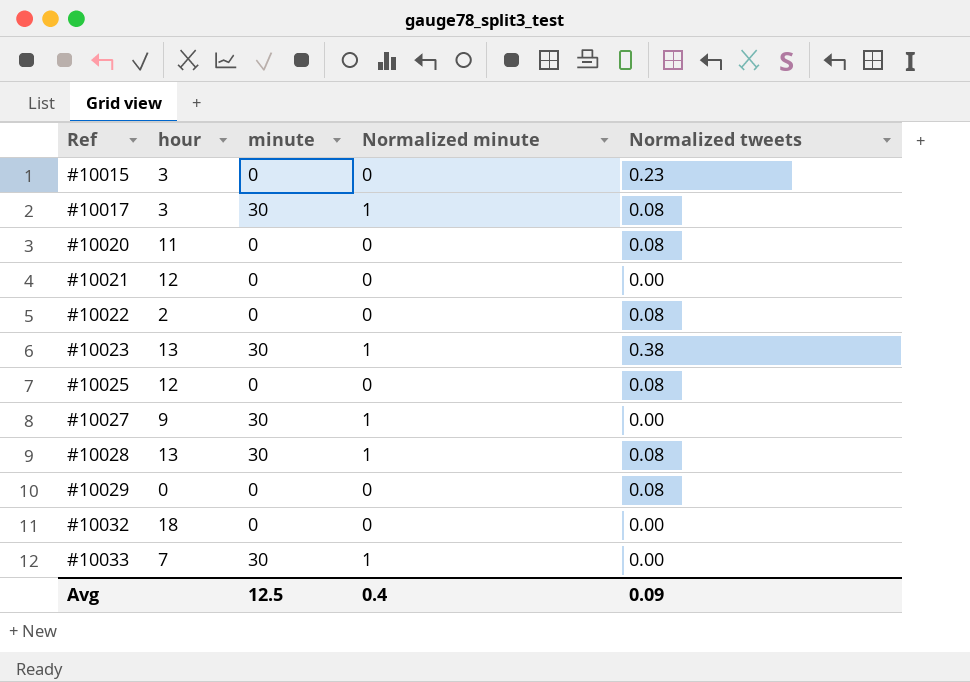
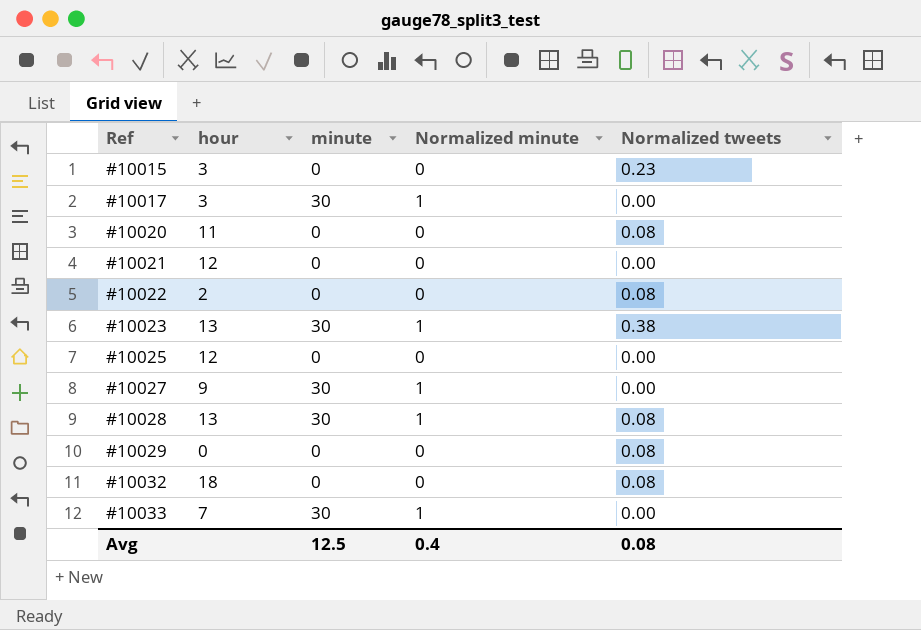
#10017 | Normalized tweets: 0.08 -> 0.00
#10025 | Normalized tweets: 0.08 -> 0.00
#10032 | Normalized tweets: 0.00 -> 0.08
Avg | Normalized tweets: 0.09 -> 0.08

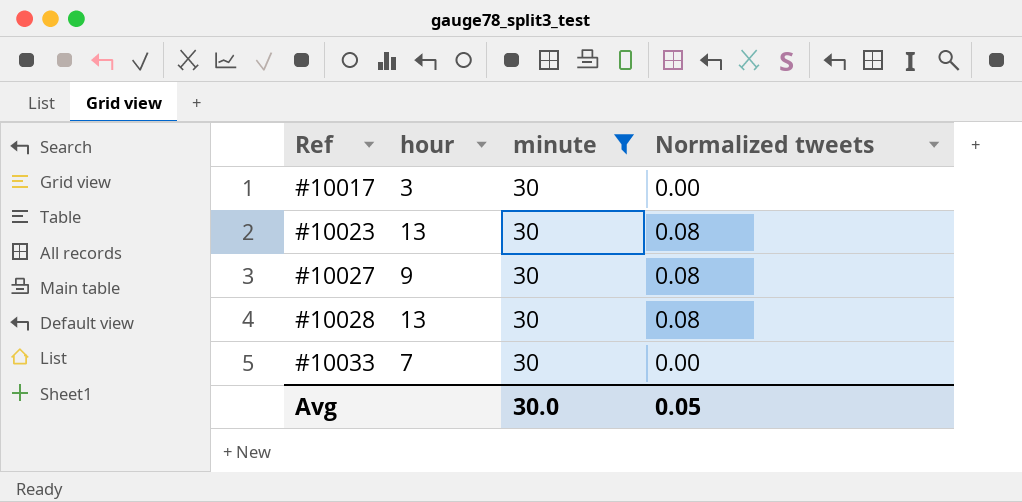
filter: none -> minute = 30
column Normalized minute | position: 4 -> none
#10023 | Normalized tweets: 0.38 -> 0.08
#10027 | Normalized tweets: 0.00 -> 0.08
Avg | minute: 12.5 -> 30.0
Avg | Normalized tweets: 0.08 -> 0.05

